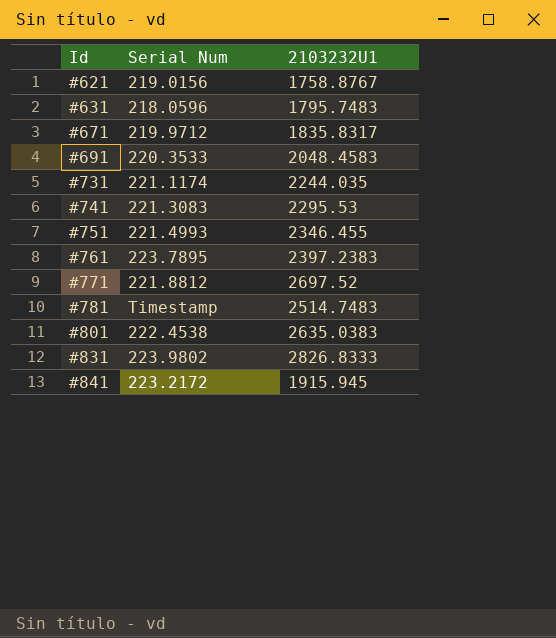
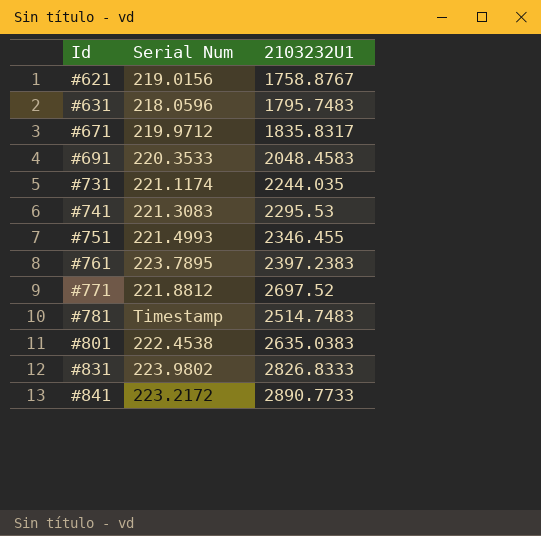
#841 | 2103232U1: 1915.945 -> 2890.7733

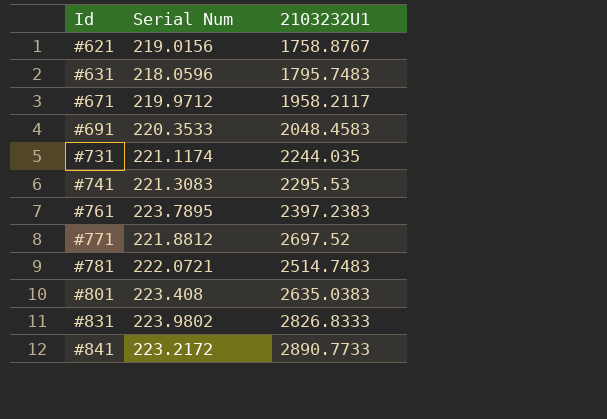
row #751: 221.4993 | 2346.455 -> none
#671 | 2103232U1: 1835.8317 -> 1958.2117
#781 | Serial Num: Timestamp -> 222.0721
#801 | Serial Num: 222.4538 -> 223.408

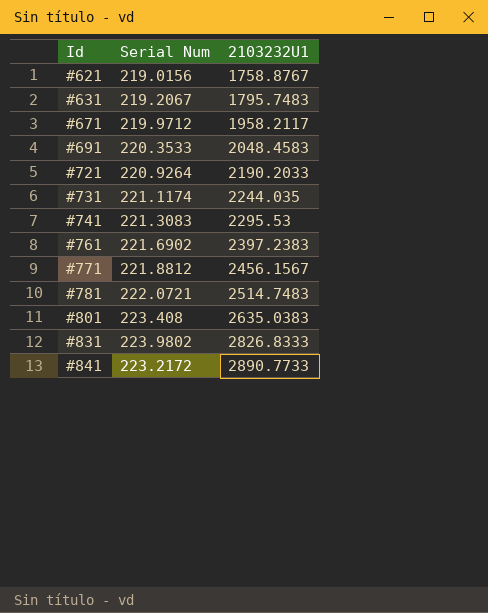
#631 | Serial Num: 218.0596 -> 219.2067
row #721: none -> 220.9264 | 2190.2033
#761 | Serial Num: 223.7895 -> 221.6902
#771 | 2103232U1: 2697.52 -> 2456.1567

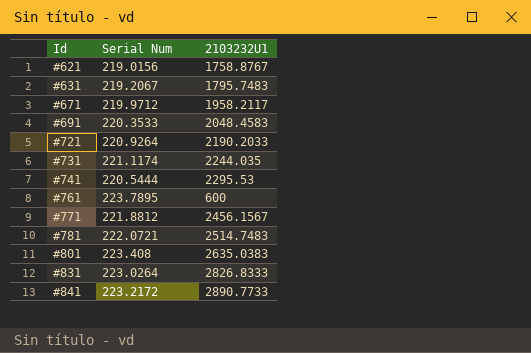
#741 | Serial Num: 221.3083 -> 220.5444
#761 | Serial Num: 221.6902 -> 223.7895
#761 | 2103232U1: 2397.2383 -> 600
#831 | Serial Num: 223.9802 -> 223.0264

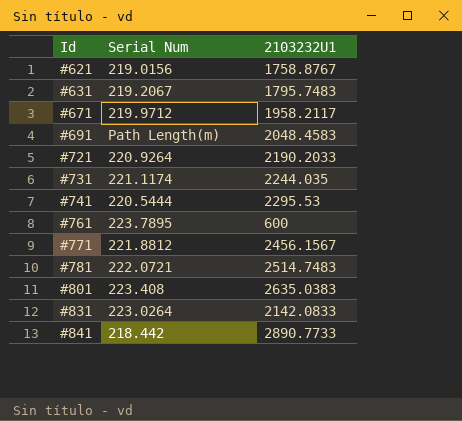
#691 | Serial Num: 220.3533 -> Path Length(m)
#831 | 2103232U1: 2826.8333 -> 2142.0833
#841 | Serial Num: 223.2172 -> 218.442

